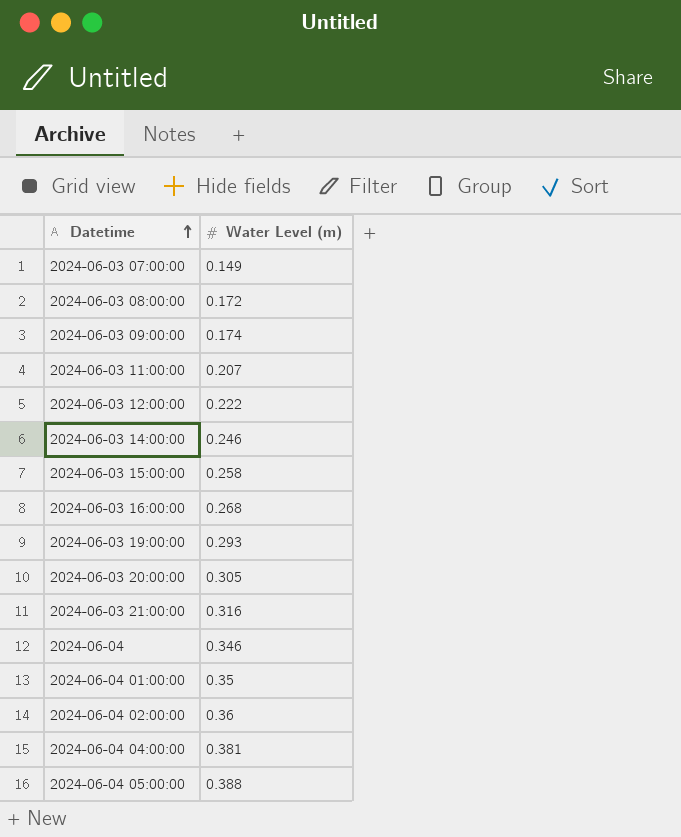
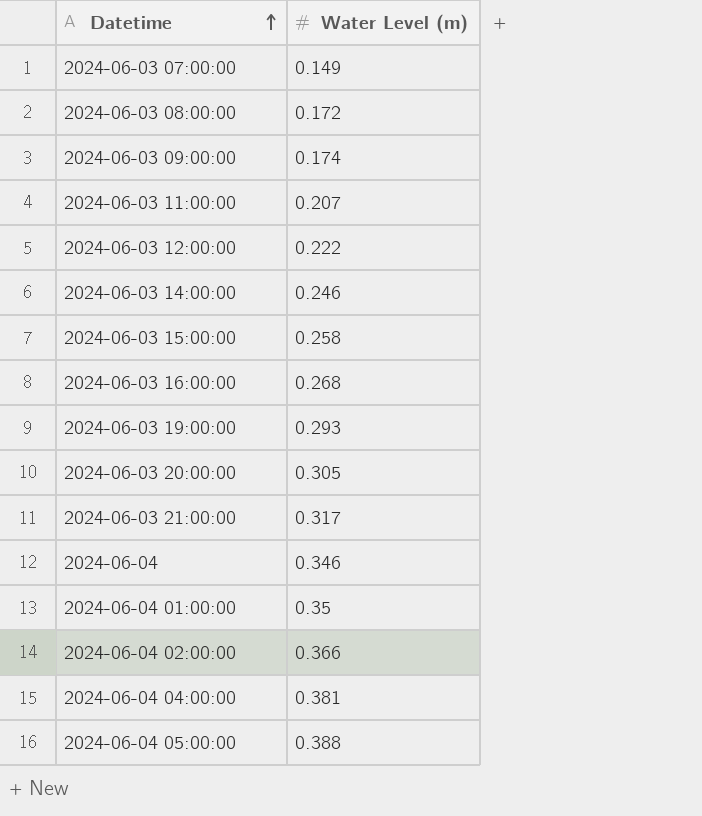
2024-06-03 21:00:00 | Water Level (m): 0.316 -> 0.317
2024-06-04 02:00:00 | Water Level (m): 0.36 -> 0.366

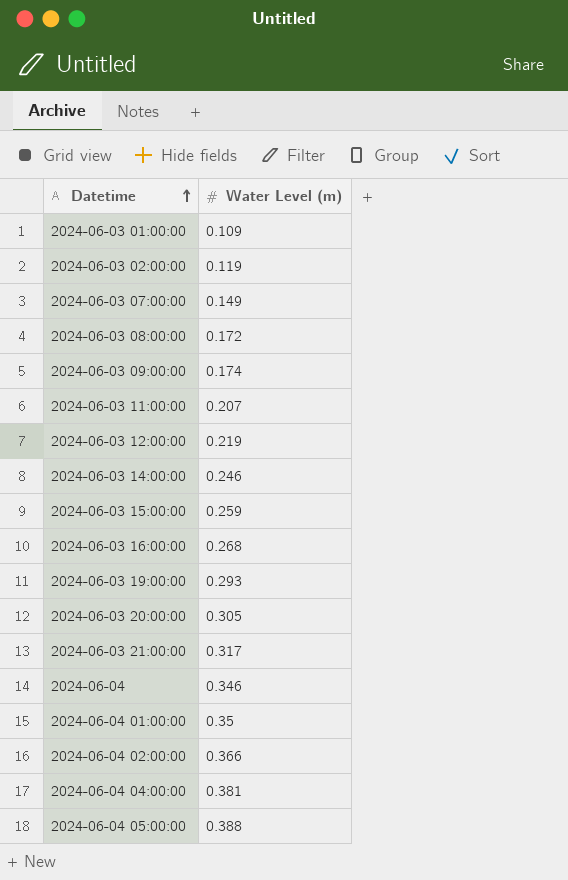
row 2024-06-03 01:00:00: none -> 0.109
row 2024-06-03 02:00:00: none -> 0.119
2024-06-03 12:00:00 | Water Level (m): 0.222 -> 0.219
2024-06-03 15:00:00 | Water Level (m): 0.258 -> 0.259

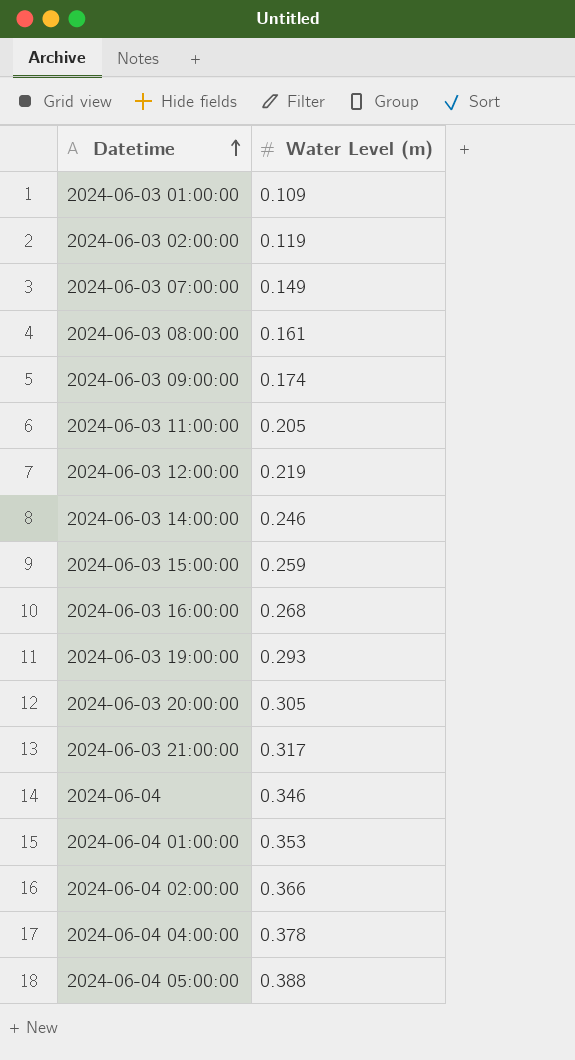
2024-06-03 08:00:00 | Water Level (m): 0.172 -> 0.161
2024-06-03 11:00:00 | Water Level (m): 0.207 -> 0.205
2024-06-04 01:00:00 | Water Level (m): 0.35 -> 0.353
2024-06-04 04:00:00 | Water Level (m): 0.381 -> 0.378

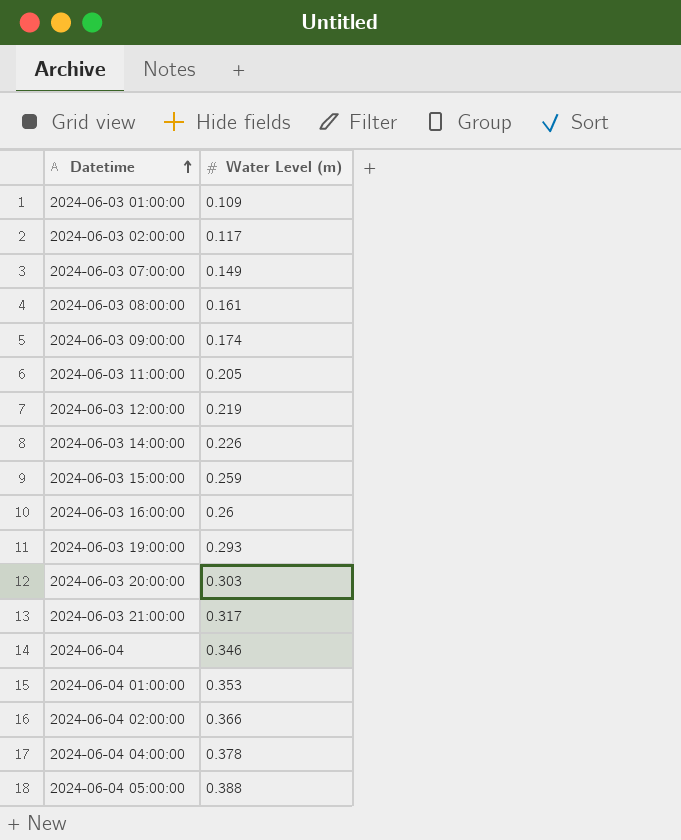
2024-06-03 02:00:00 | Water Level (m): 0.119 -> 0.117
2024-06-03 14:00:00 | Water Level (m): 0.246 -> 0.226
2024-06-03 16:00:00 | Water Level (m): 0.268 -> 0.26
2024-06-03 20:00:00 | Water Level (m): 0.305 -> 0.303

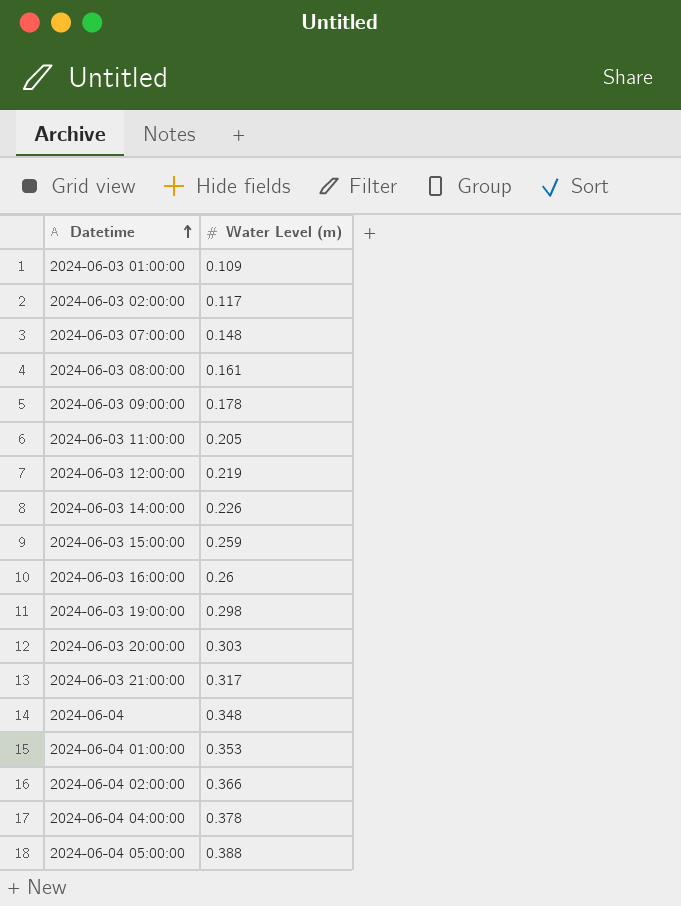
2024-06-03 07:00:00 | Water Level (m): 0.149 -> 0.148
2024-06-03 09:00:00 | Water Level (m): 0.174 -> 0.178
2024-06-03 19:00:00 | Water Level (m): 0.293 -> 0.298
2024-06-04 | Water Level (m): 0.346 -> 0.348

